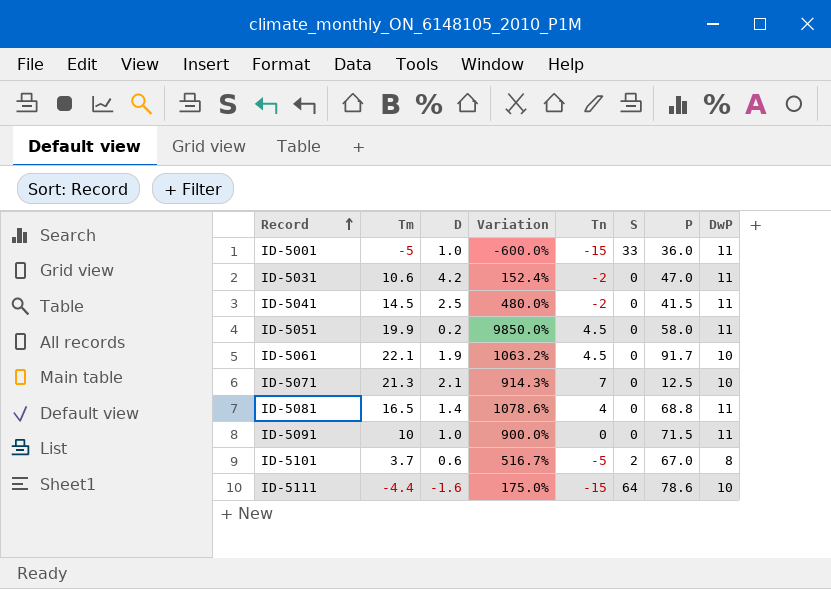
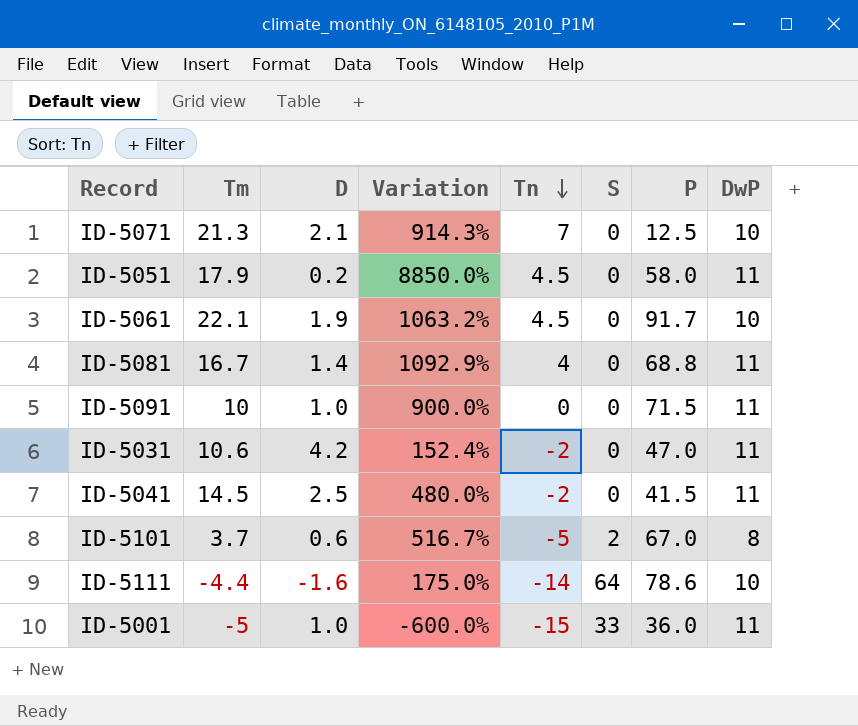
row order: Record ascending -> Tn descending
ID-5051 | Tm: 19.9 -> 17.9
ID-5051 | Variation: 9850.0% -> 8850.0%
ID-5081 | Tm: 16.5 -> 16.7
ID-5081 | Variation: 1078.6% -> 1092.9%
ID-5111 | Tn: -15 -> -14

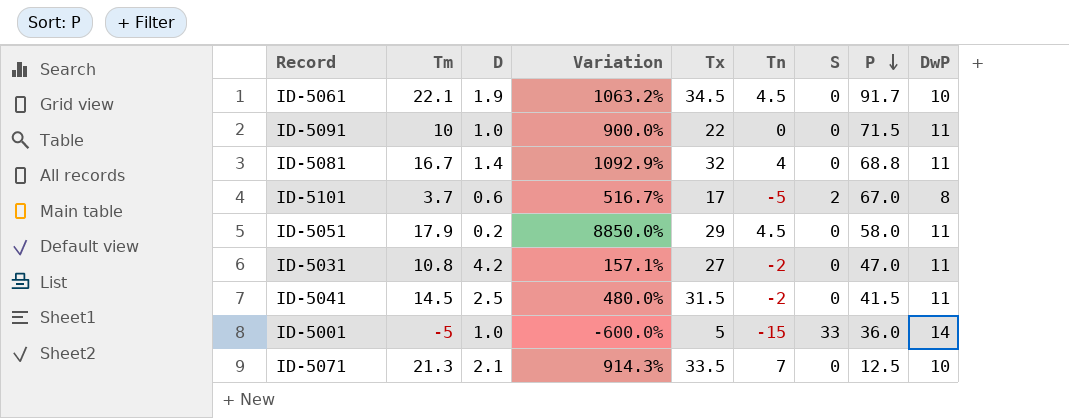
row order: Tn descending -> P descending
column Tx | position: none -> 5
row ID-5111: -4.4 | -1.6 | 175.0% | -14 | 64 | 78.6 | 10 -> none
ID-5031 | Tm: 10.6 -> 10.8
ID-5031 | Variation: 152.4% -> 157.1%
ID-5001 | DwP: 11 -> 14

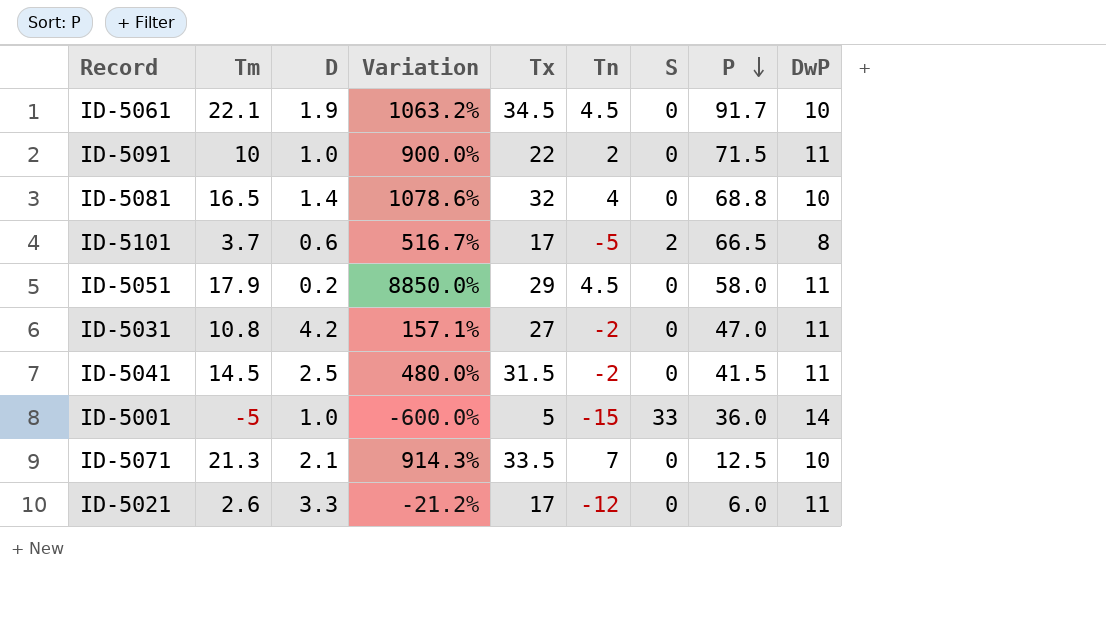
ID-5091 | Tn: 0 -> 2
ID-5081 | Tm: 16.7 -> 16.5
ID-5081 | Variation: 1092.9% -> 1078.6%
ID-5081 | DwP: 11 -> 10
ID-5101 | P: 67.0 -> 66.5
row ID-5021: none -> 2.6 | 3.3 | -21.2% | 17 | -12 | 0 | 6.0 | 11

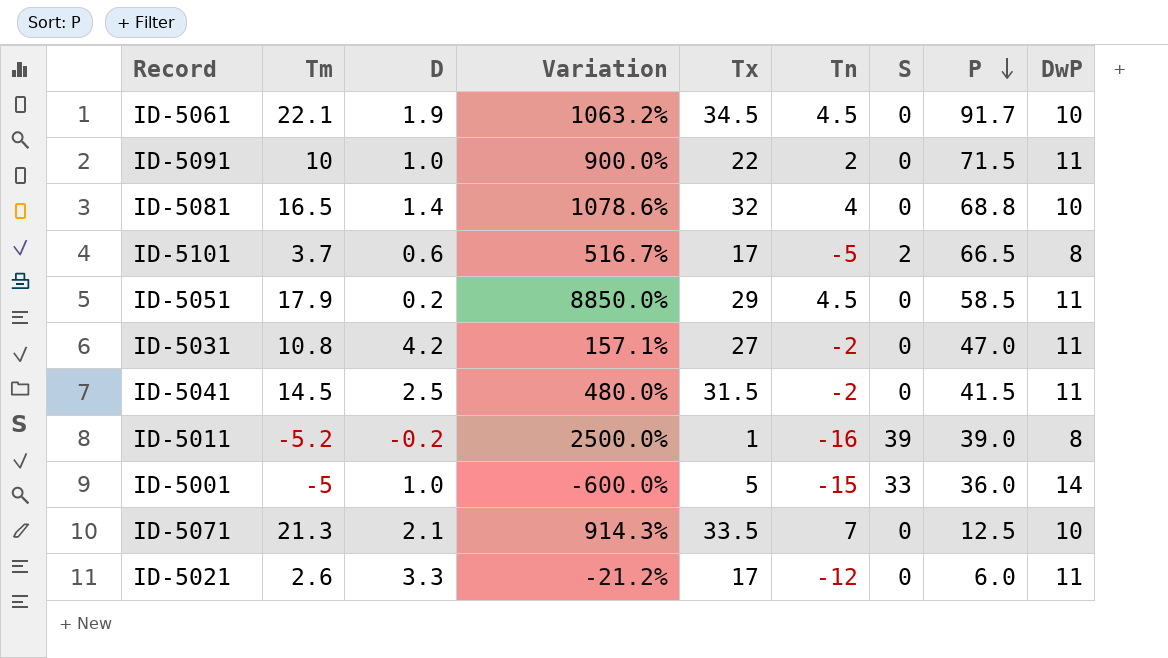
ID-5051 | P: 58.0 -> 58.5
row ID-5011: none -> -5.2 | -0.2 | 2500.0% | 1 | -16 | 39 | 39.0 | 8

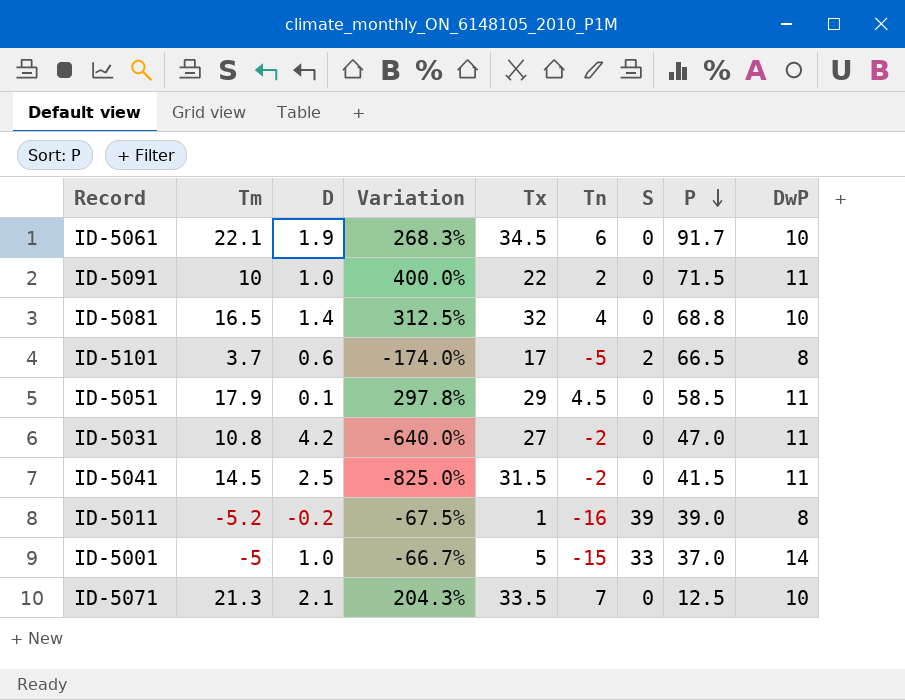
column Variation | formula: ([Tm] - [D]) / [D] -> ([Tm] - [Tn]) / [Tn]
row ID-5021: 2.6 | 3.3 | -21.2% | 17 | -12 | 0 | 6.0 | 11 -> none
ID-5061 | Tn: 4.5 -> 6
ID-5051 | D: 0.2 -> 0.1
ID-5001 | P: 36.0 -> 37.0

